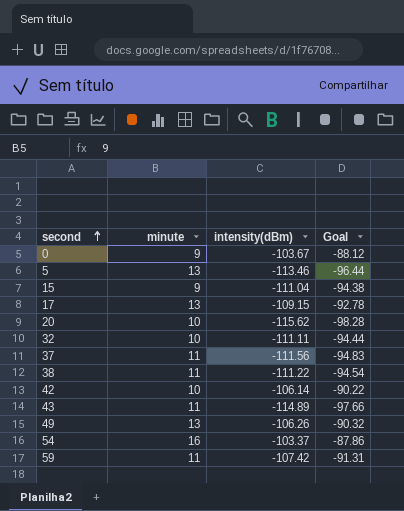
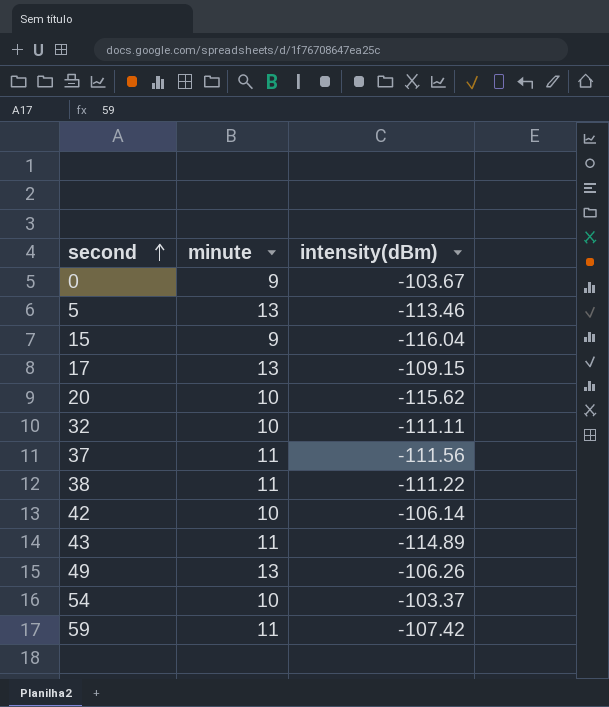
column Goal | formula: [intensity(dBm)] * 0.85 -> none
15 | intensity(dBm): -111.04 -> -116.04
54 | minute: 16 -> 10

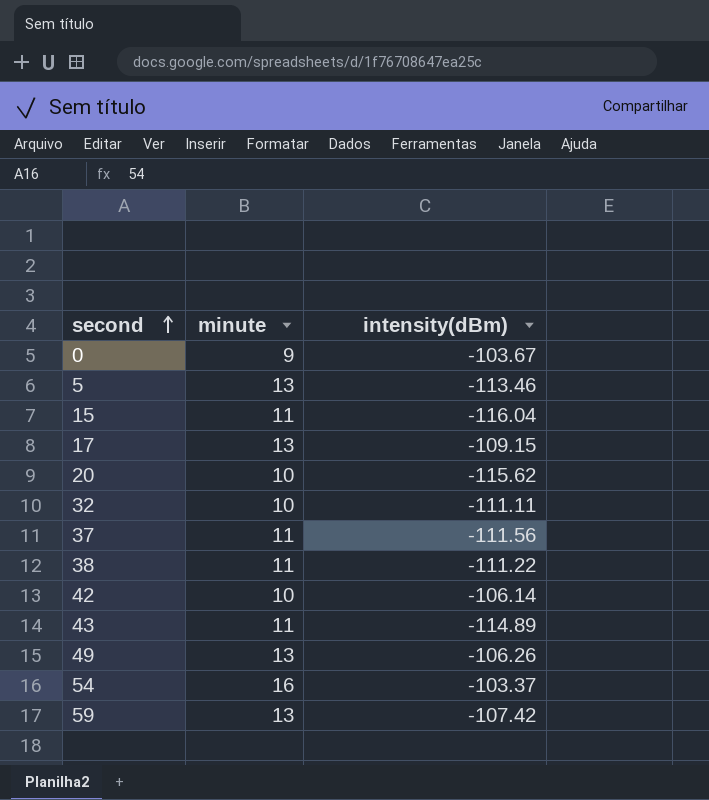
15 | minute: 9 -> 11
54 | minute: 10 -> 16
59 | minute: 11 -> 13

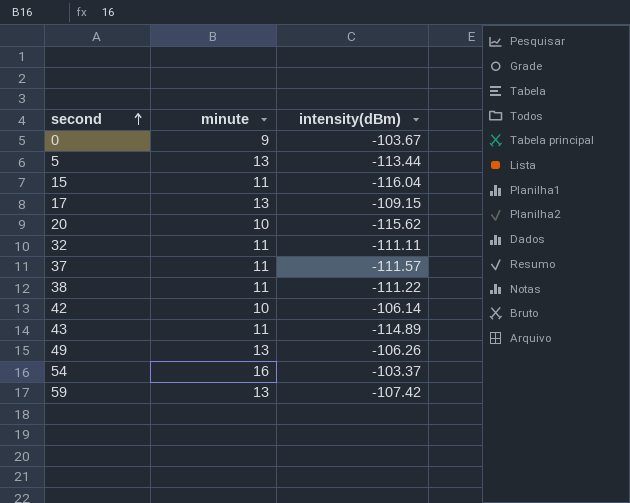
5 | intensity(dBm): -113.46 -> -113.44
32 | minute: 10 -> 11
37 | intensity(dBm): -111.56 -> -111.57

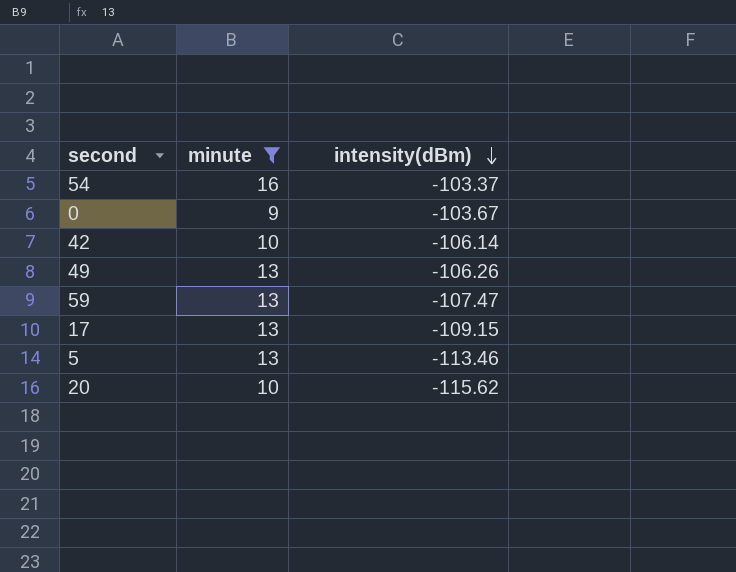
filter: none -> minute != 11
row order: second ascending -> intensity(dBm) descending
59 | intensity(dBm): -107.42 -> -107.47
5 | intensity(dBm): -113.44 -> -113.46

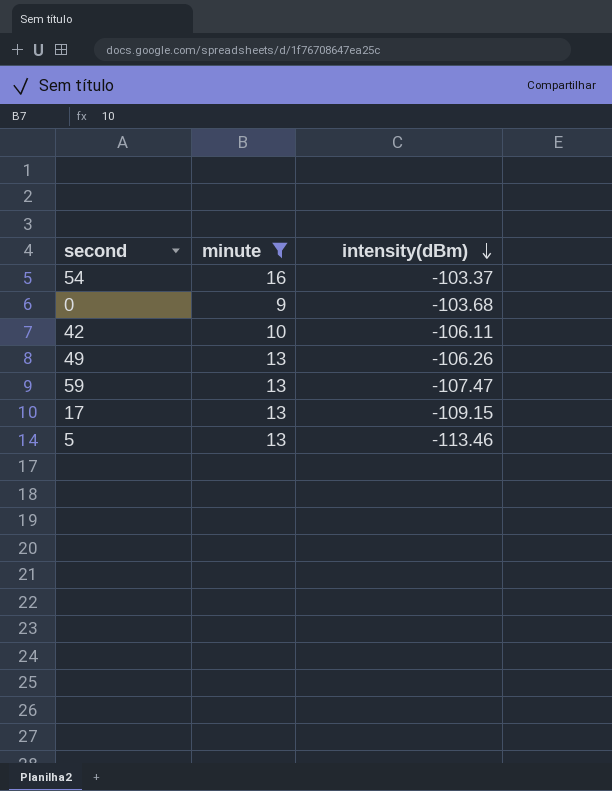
row 20: 10 | -115.62 -> none
0 | intensity(dBm): -103.67 -> -103.68
42 | intensity(dBm): -106.14 -> -106.11

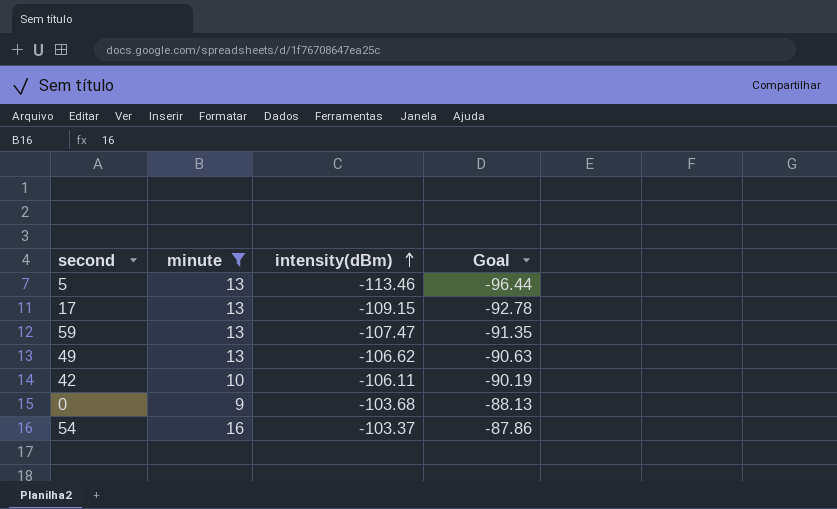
row order: intensity(dBm) descending -> intensity(dBm) ascending
column Goal | formula: none -> [intensity(dBm)] * 0.85
49 | intensity(dBm): -106.26 -> -106.62

